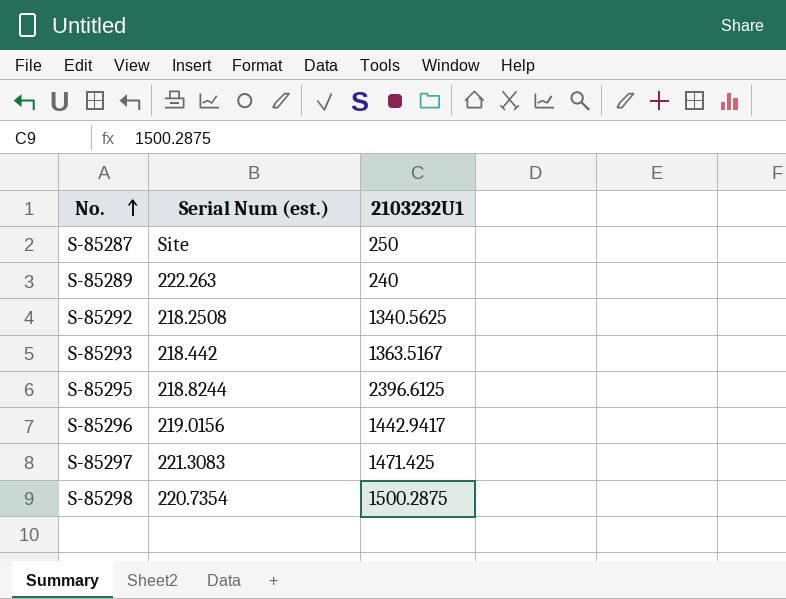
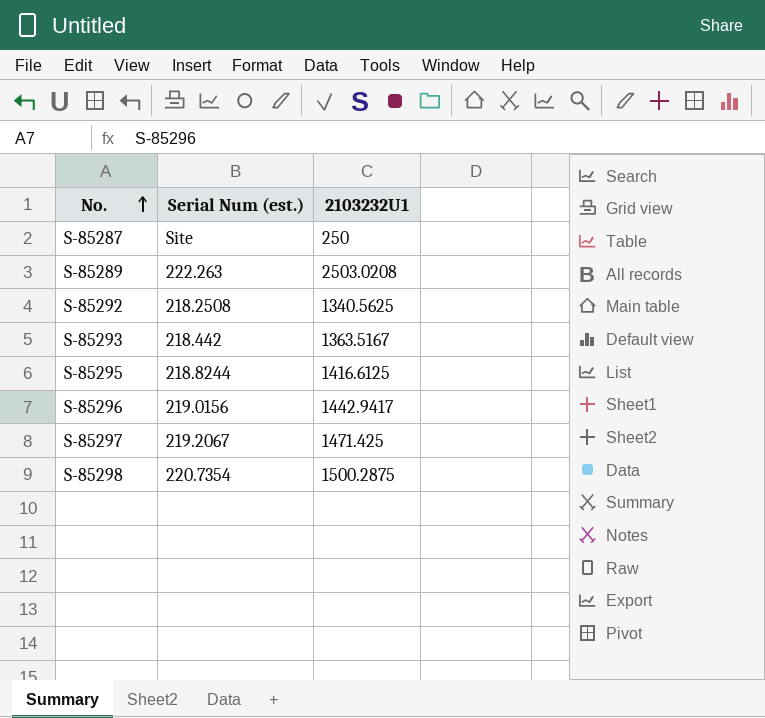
S-85289 | 2103232U1: 240 -> 2503.0208
S-85295 | 2103232U1: 2396.6125 -> 1416.6125
S-85297 | Serial Num (est.): 221.3083 -> 219.2067

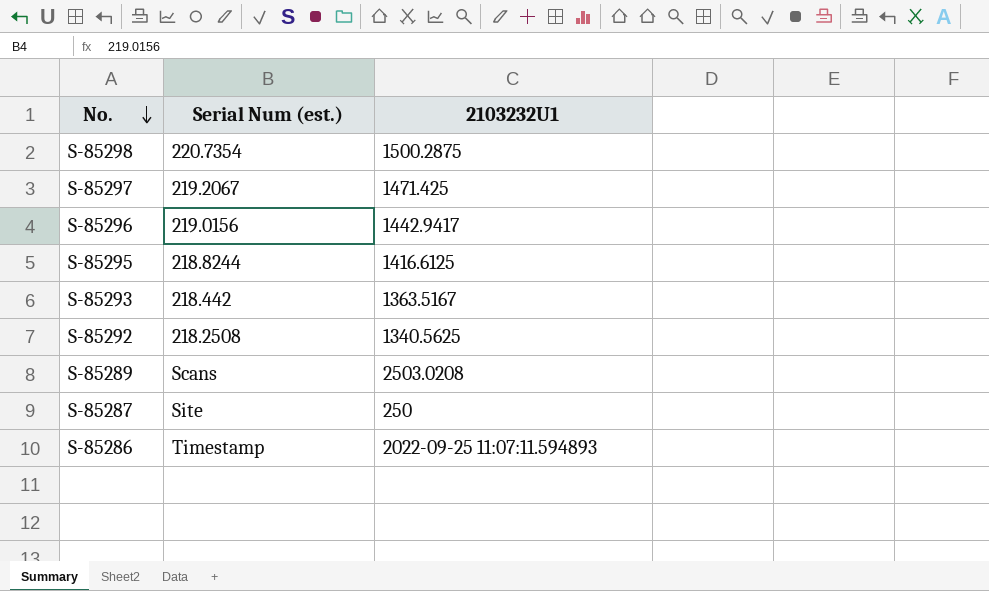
row order: No. ascending -> No. descending
S-85289 | Serial Num (est.): 222.263 -> Scans
row S-85286: none -> Timestamp | 2022-09-25 11:07:11.594893

